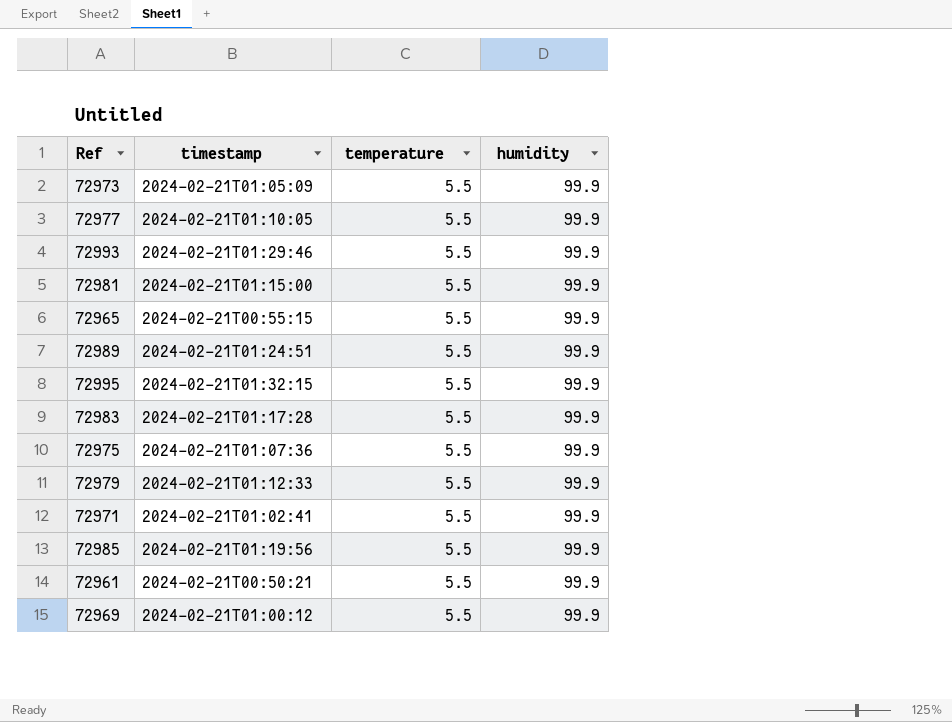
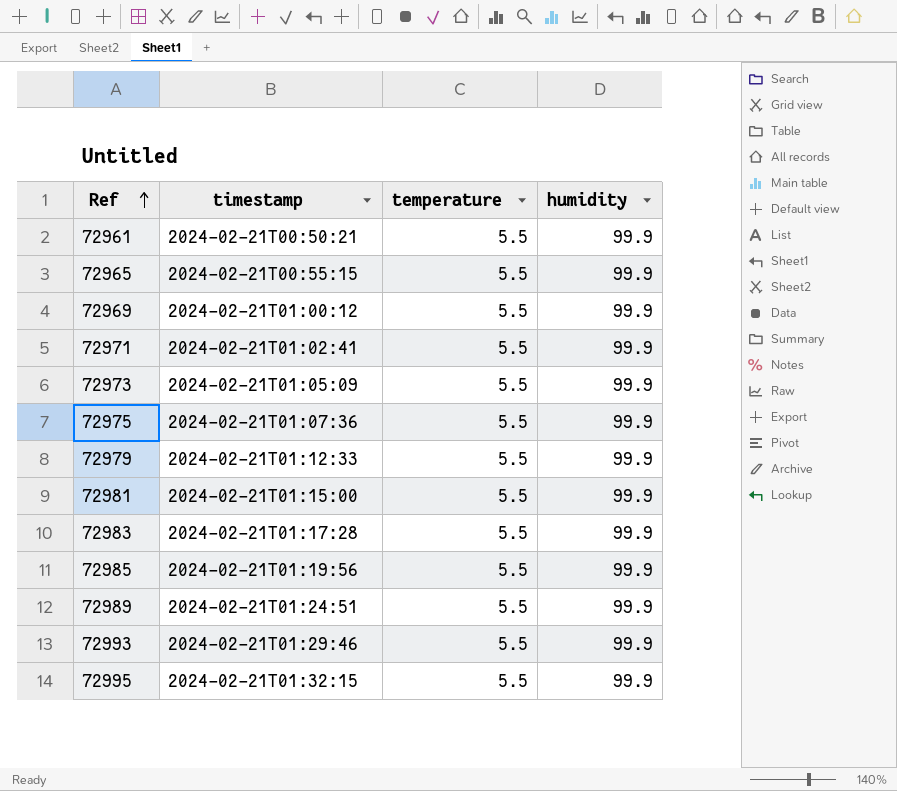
row order: none -> Ref ascending
row 72977: 2024-02-21T01:10:05 | 5.5 | 99.9 -> none

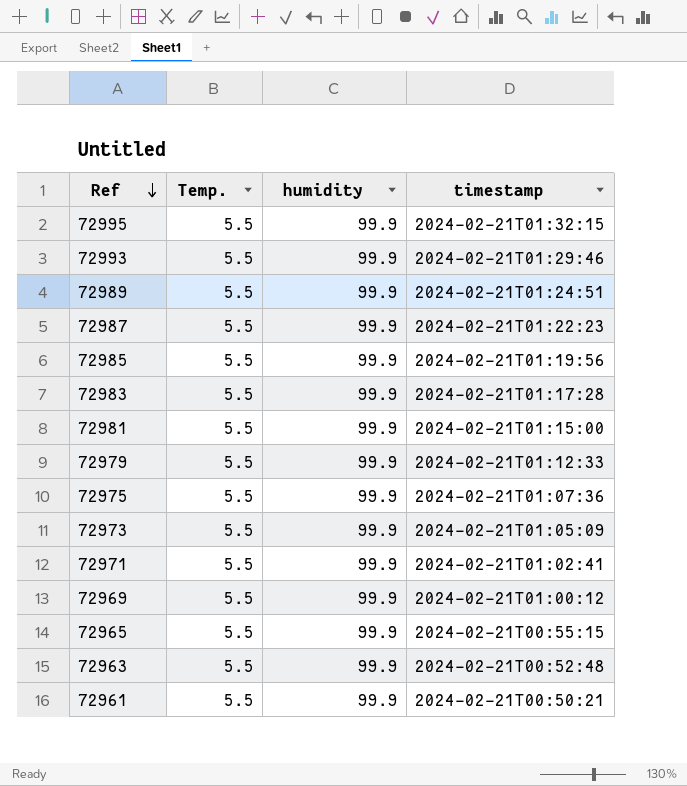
row order: Ref ascending -> Ref descending
column name: temperature -> Temp.
column timestamp | position: 2 -> 4
row 72987: none -> 5.5 | 99.9 | 2024-02-21T01:22:23
row 72963: none -> 5.5 | 99.9 | 2024-02-21T00:52:48

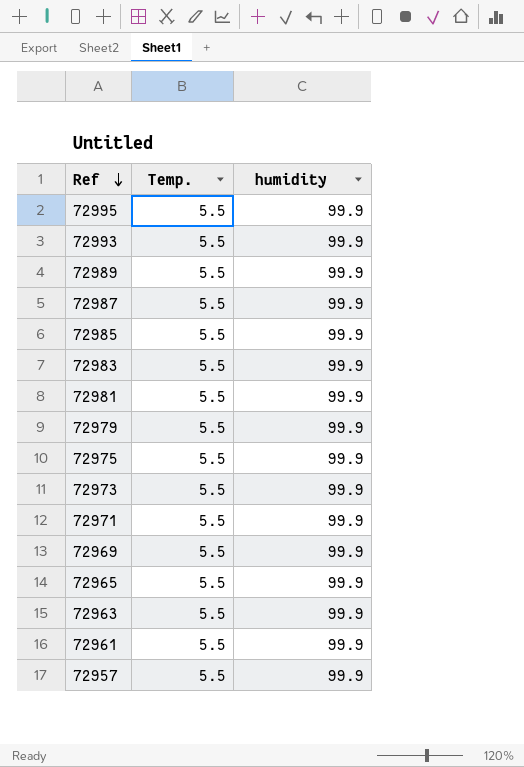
column timestamp | position: 4 -> none
row 72957: none -> 5.5 | 99.9

